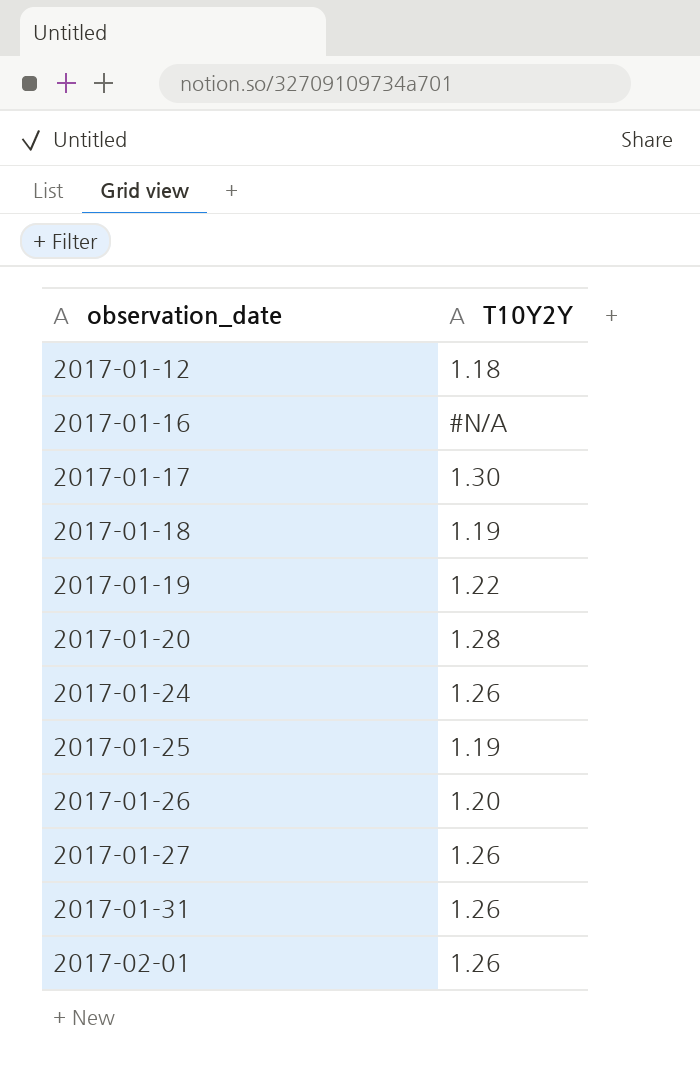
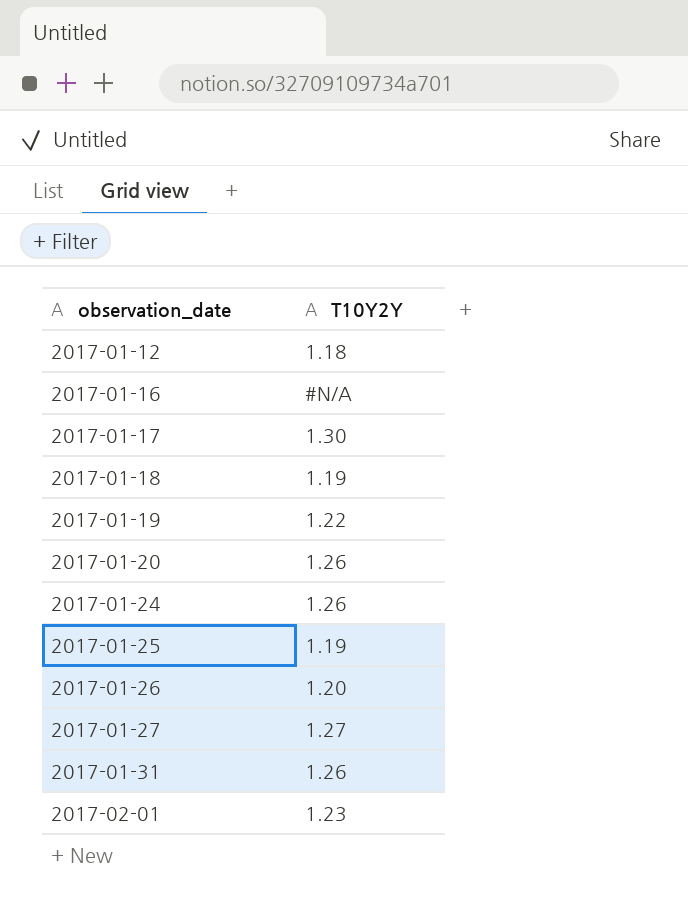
2017-01-20 | T10Y2Y: 1.28 -> 1.26
2017-01-27 | T10Y2Y: 1.26 -> 1.27
2017-02-01 | T10Y2Y: 1.26 -> 1.23

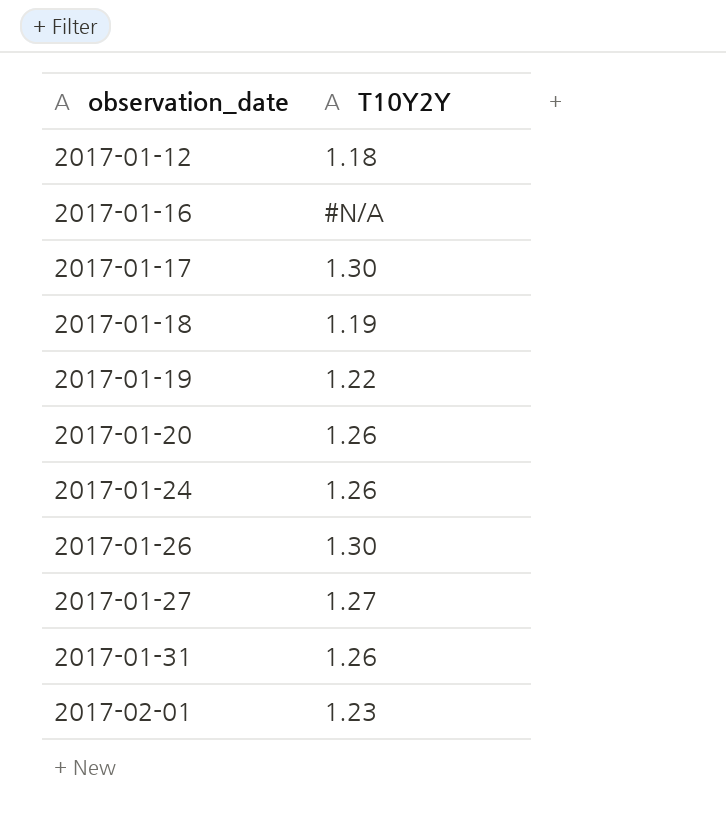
row 2017-01-25: 1.19 -> none
2017-01-26 | T10Y2Y: 1.20 -> 1.30

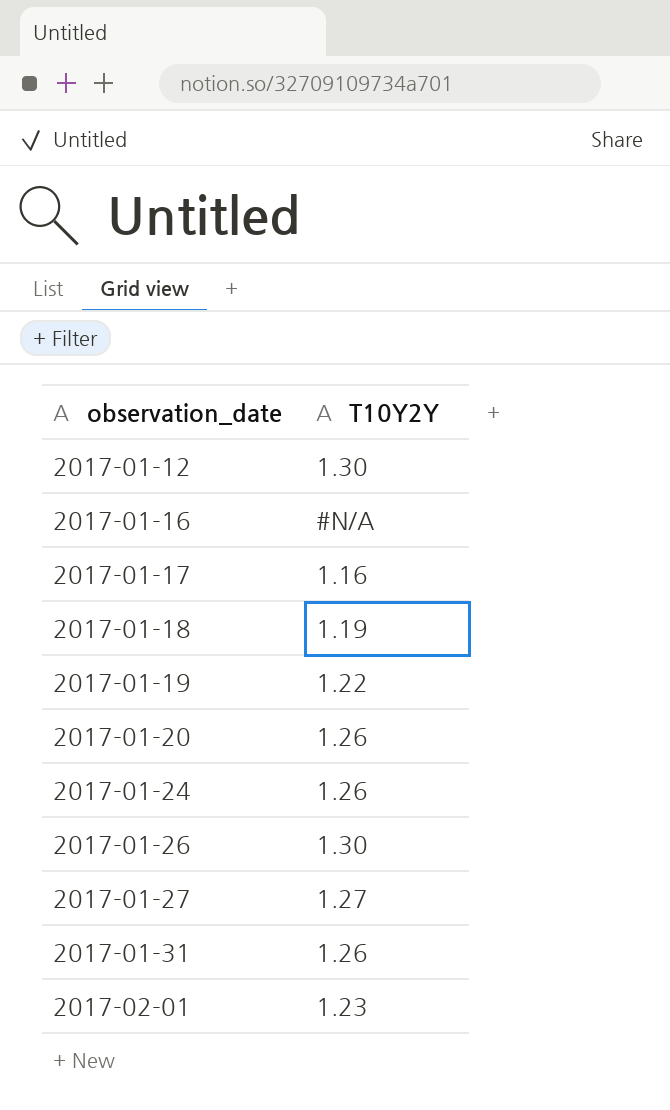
2017-01-12 | T10Y2Y: 1.18 -> 1.30
2017-01-17 | T10Y2Y: 1.30 -> 1.16

